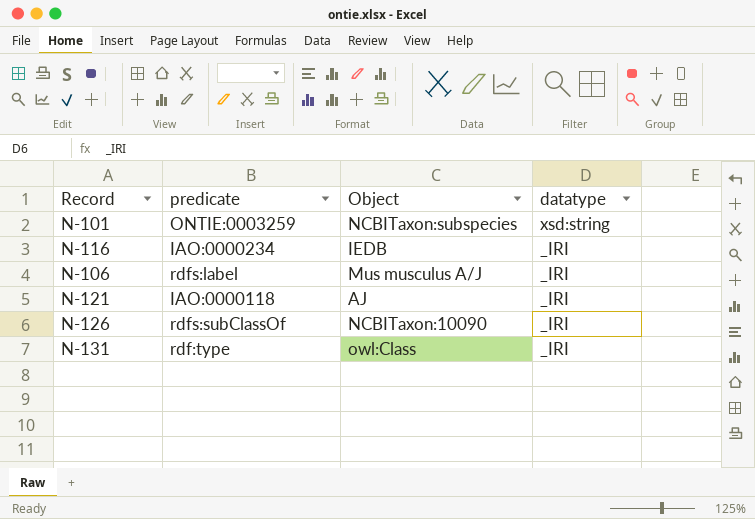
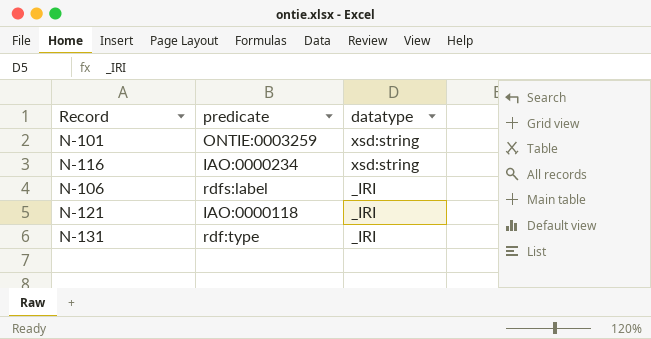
column Object | position: 3 -> none
row N-126: rdfs:subClassOf | NCBITaxon:10090 | _IRI -> none
N-116 | datatype: _IRI -> xsd:string

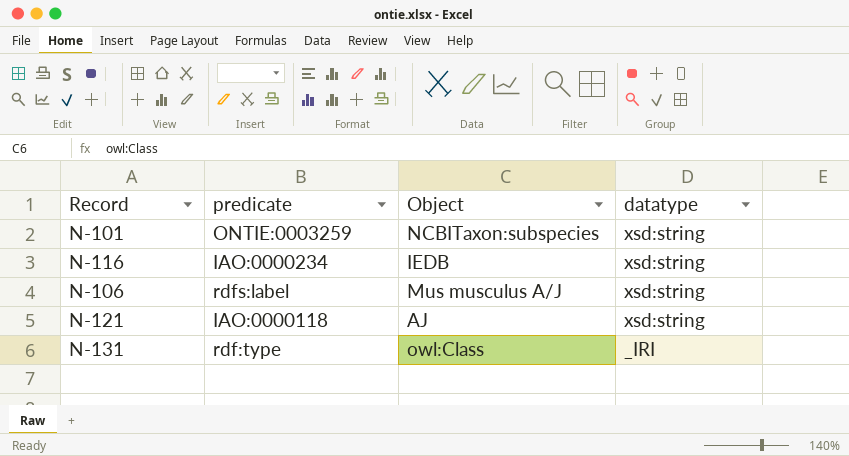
column Object | position: none -> 3
N-106 | datatype: _IRI -> xsd:string
N-121 | datatype: _IRI -> xsd:string

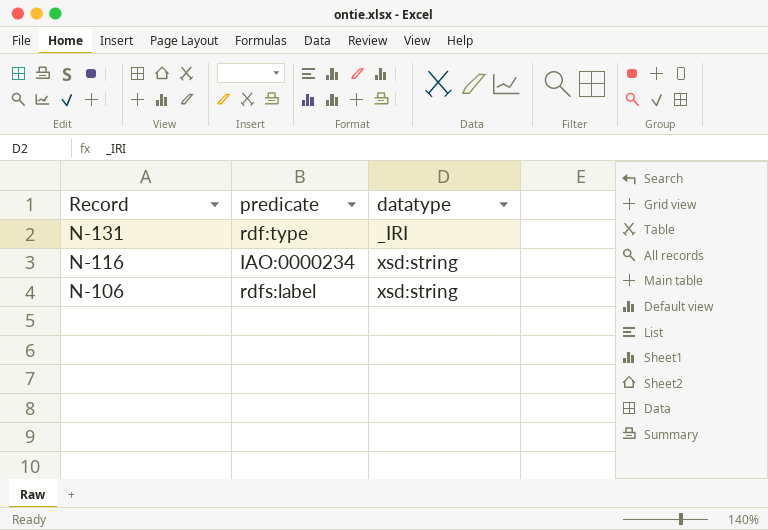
row order: datatype descending -> Record descending
column Object | position: 3 -> none
row N-101: ONTIE:0003259 | NCBITaxon:subspecies | xsd:string -> none
row N-121: IAO:0000118 | AJ | xsd:string -> none

